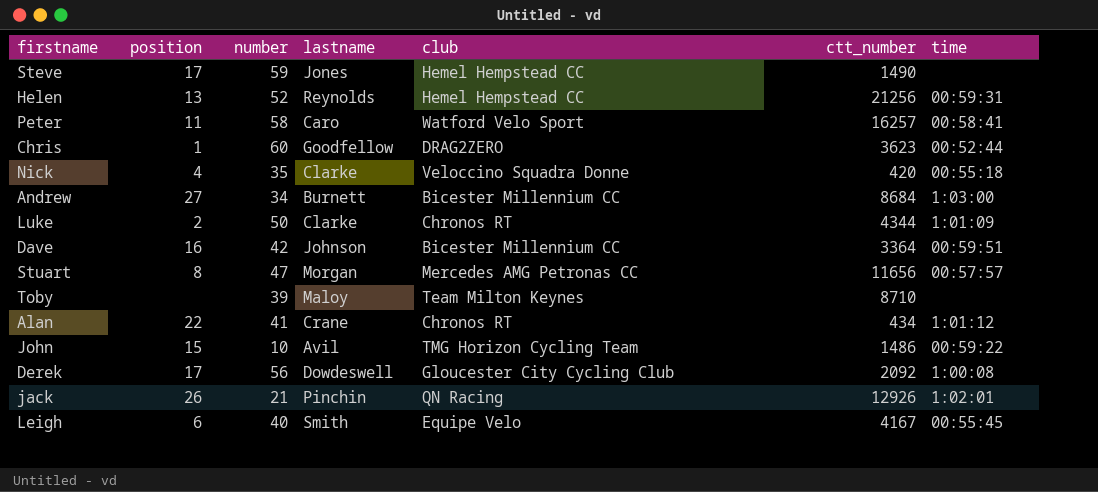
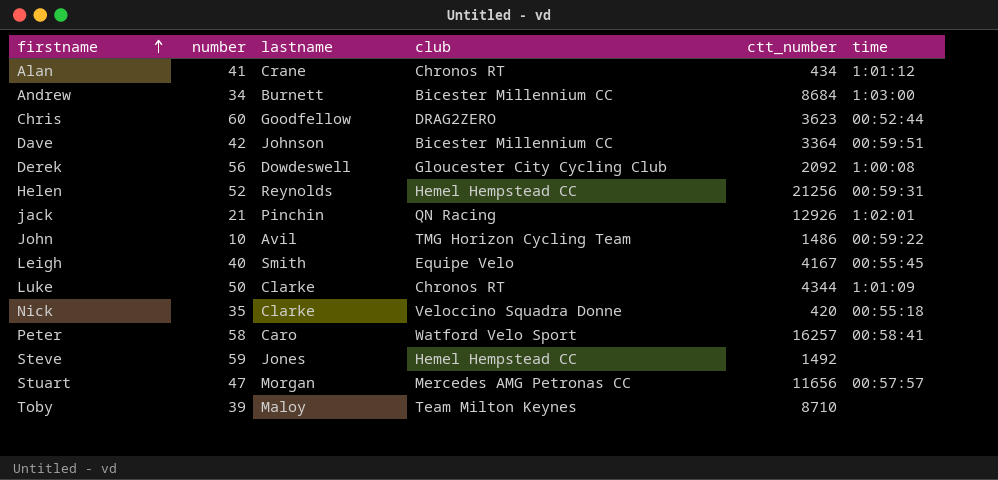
row order: none -> firstname ascending
column position | position: 2 -> none
Steve | ctt_number: 1490 -> 1492

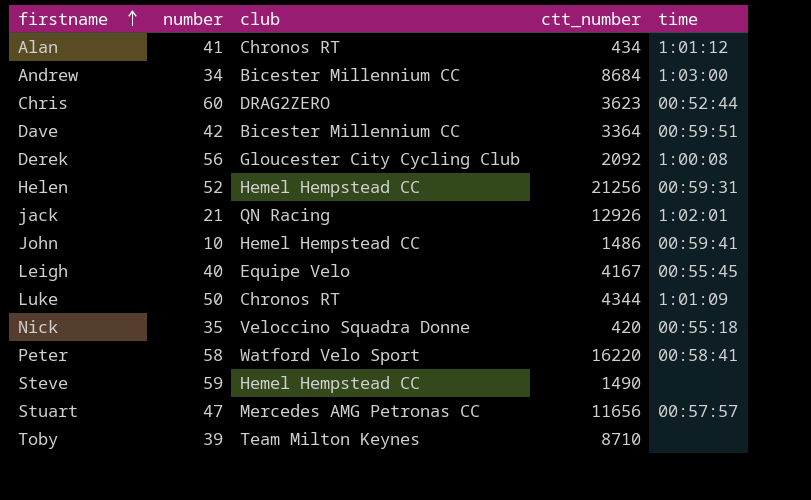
column lastname | position: 3 -> none
John | club: TMG Horizon Cycling Team -> Hemel Hempstead CC
John | time: 00:59:22 -> 00:59:41
Peter | ctt_number: 16257 -> 16220
Steve | ctt_number: 1492 -> 1490

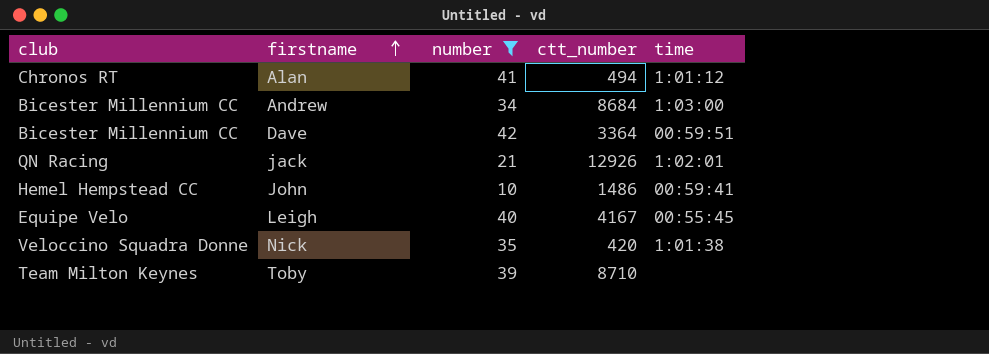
filter: none -> number <= 42
column club | position: 3 -> 1
Alan | ctt_number: 434 -> 494
Nick | time: 00:55:18 -> 1:01:38

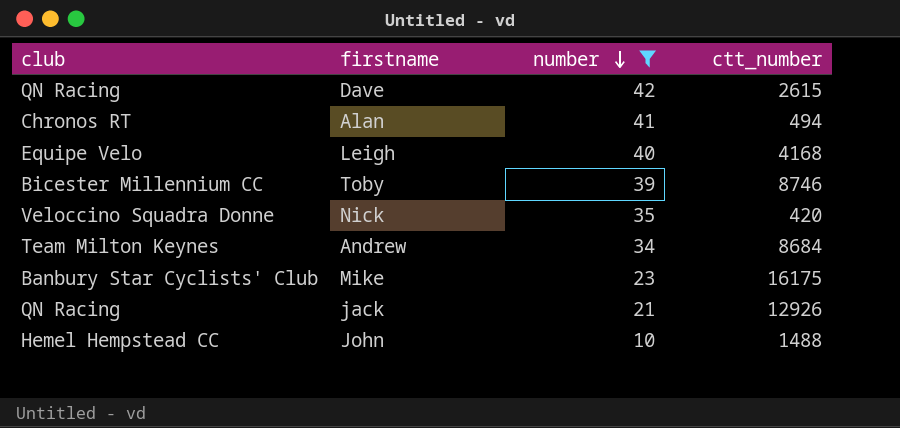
row order: firstname ascending -> number descending
column time | position: 5 -> none
Dave | club: Bicester Millennium CC -> QN Racing
Dave | ctt_number: 3364 -> 2615
Leigh | ctt_number: 4167 -> 4168
Toby | club: Team Milton Keynes -> Bicester Millennium CC
Toby | ctt_number: 8710 -> 8746
Andrew | club: Bicester Millennium CC -> Team Milton Keynes
row Mike: none -> Banbury Star Cyclists' Club | 23 | 16175
John | ctt_number: 1486 -> 1488

